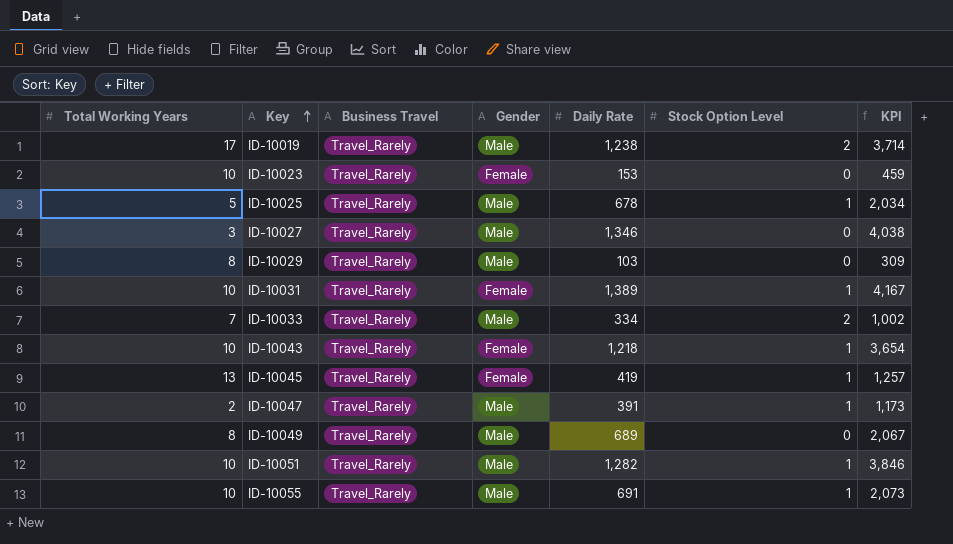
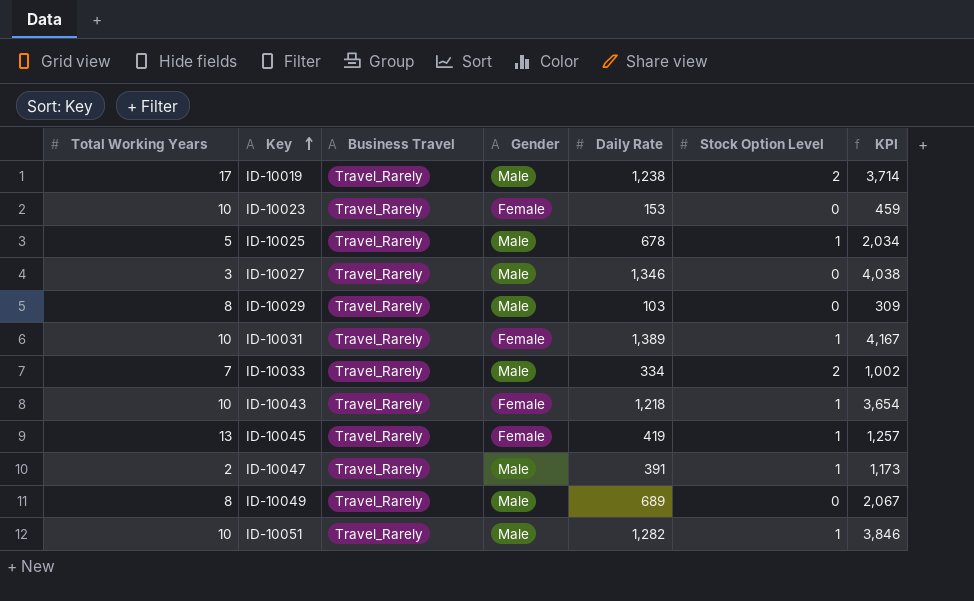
row ID-10055: 10 | Travel_Rarely | Male | 691 | 1 | 2,073 -> none

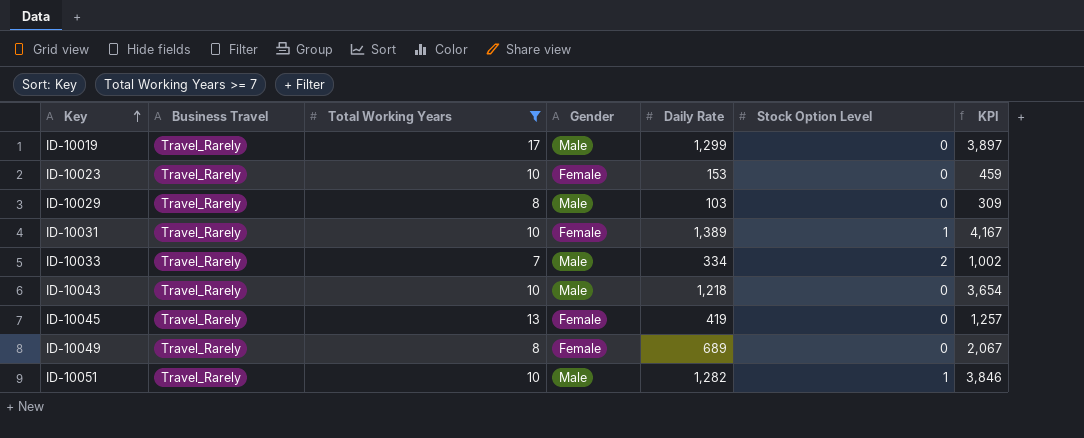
filter: none -> Total Working Years >= 7
column Total Working Years | position: 1 -> 3
ID-10019 | Daily Rate: 1,238 -> 1,299
ID-10019 | Stock Option Level: 2 -> 0
ID-10019 | KPI: 3,714 -> 3,897
ID-10043 | Gender: Female -> Male
ID-10043 | Stock Option Level: 1 -> 0
ID-10045 | Stock Option Level: 1 -> 0
ID-10049 | Gender: Male -> Female

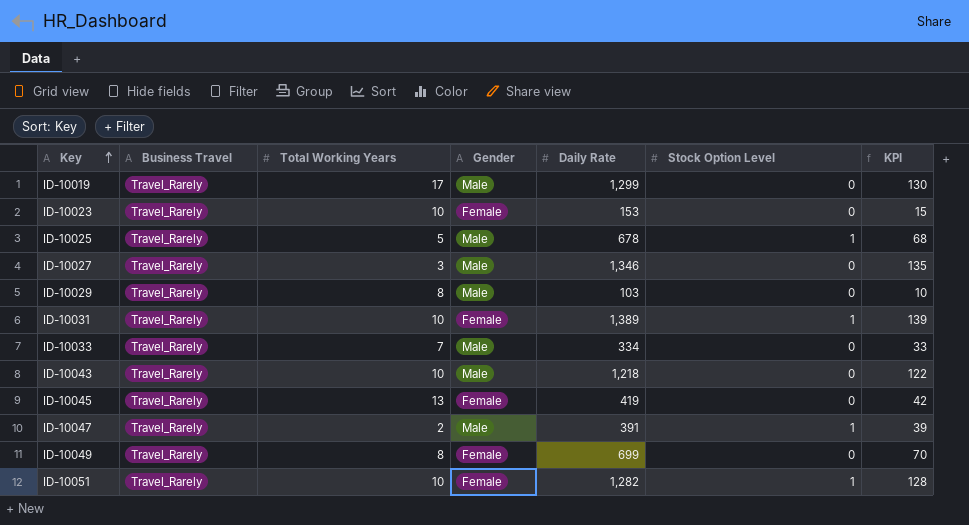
filter: Total Working Years >= 7 -> none
column KPI | formula: [Daily Rate] * 3 -> [Daily Rate] * 0.1
ID-10033 | Stock Option Level: 2 -> 0
ID-10049 | Daily Rate: 689 -> 699
ID-10051 | Gender: Male -> Female

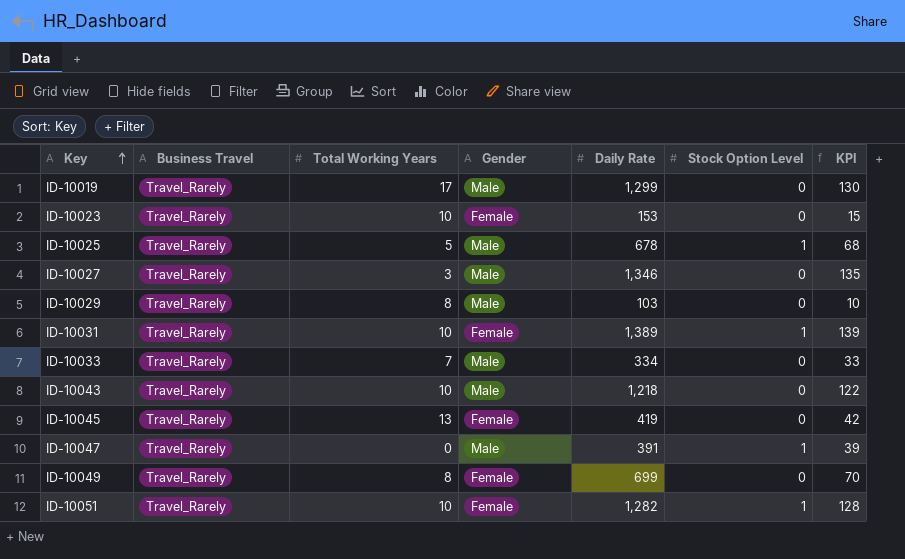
ID-10047 | Total Working Years: 2 -> 0

